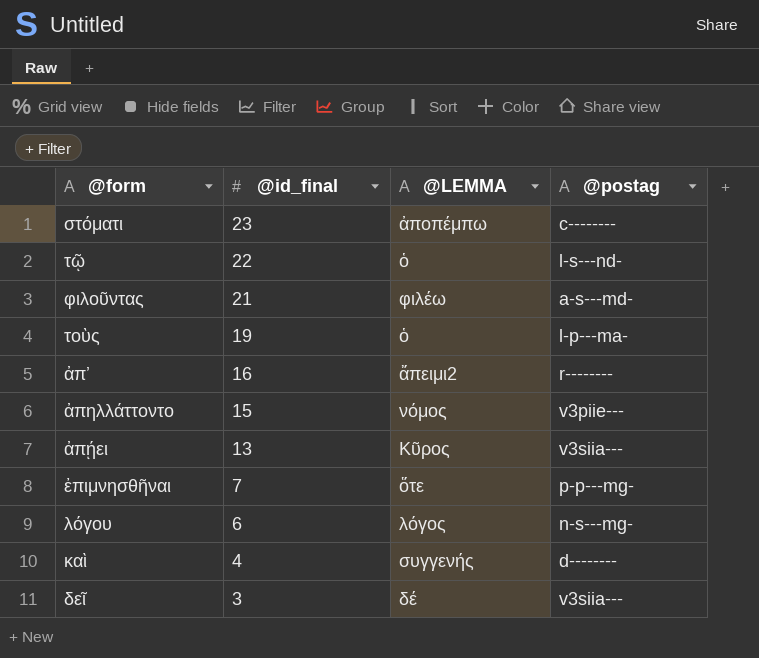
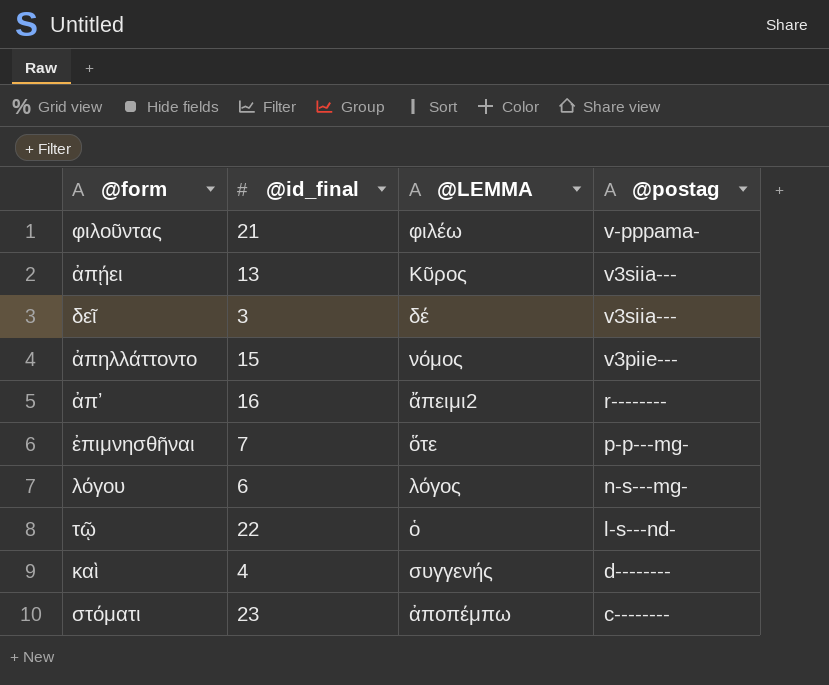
row order: @id_final descending -> @postag descending
row τοὺς: 19 | ὁ | l-p---ma- -> none
φιλοῦντας | @postag: a-s---md- -> v-pppama-

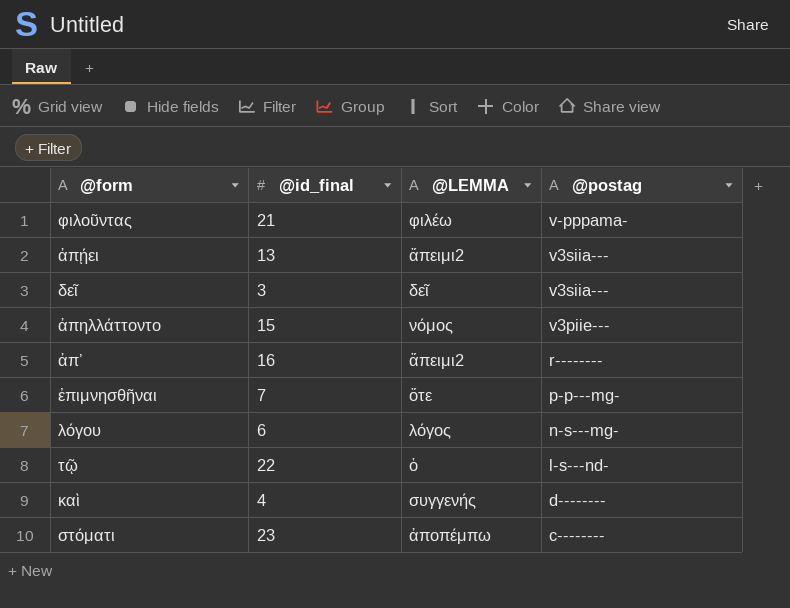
ἀπῄει | @LEMMA: Κῦρος -> ἄπειμι2
δεῖ | @LEMMA: δέ -> δεῖ

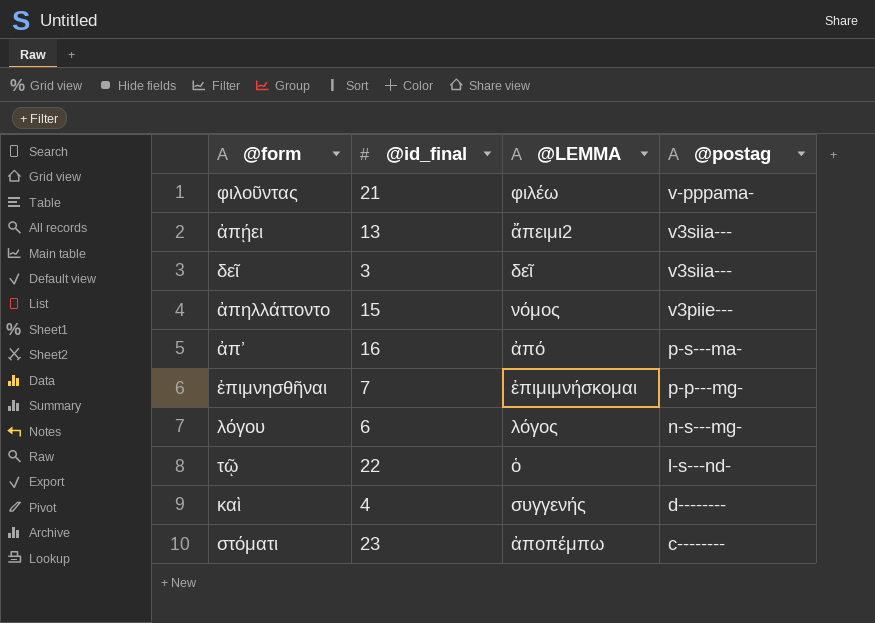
ἀπʼ | @LEMMA: ἄπειμι2 -> ἀπό
ἀπʼ | @postag: r-------- -> p-s---ma-
ἐπιμνησθῆναι | @LEMMA: ὅτε -> ἐπιμιμνήσκομαι

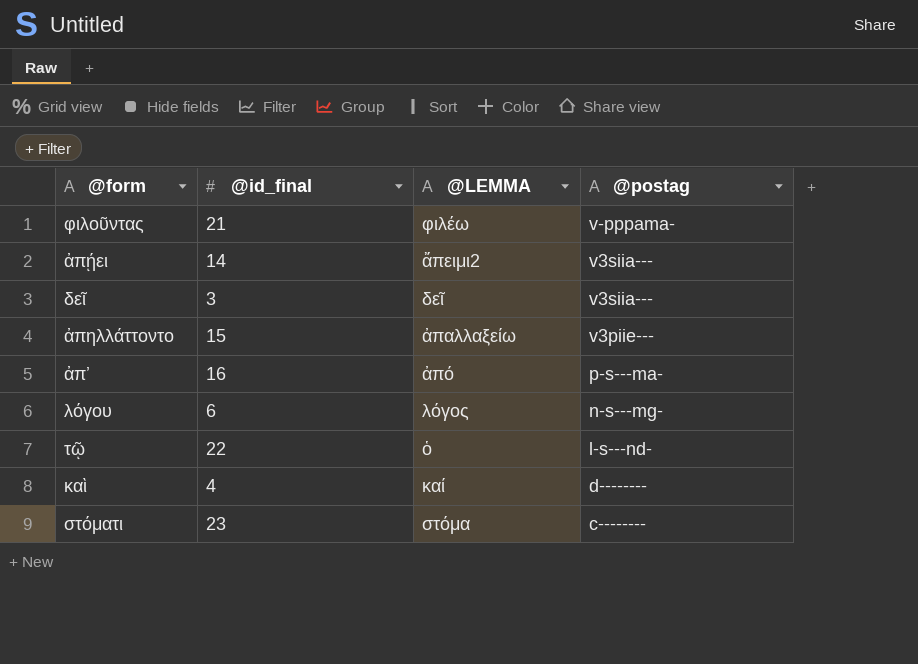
row ἐπιμνησθῆναι: 7 | ἐπιμιμνήσκομαι | p-p---mg- -> none
ἀπῄει | @id_final: 13 -> 14
ἀπηλλάττοντο | @LEMMA: νόμος -> ἀπαλλαξείω
καὶ | @LEMMA: συγγενής -> καί
στόματι | @LEMMA: ἀποπέμπω -> στόμα

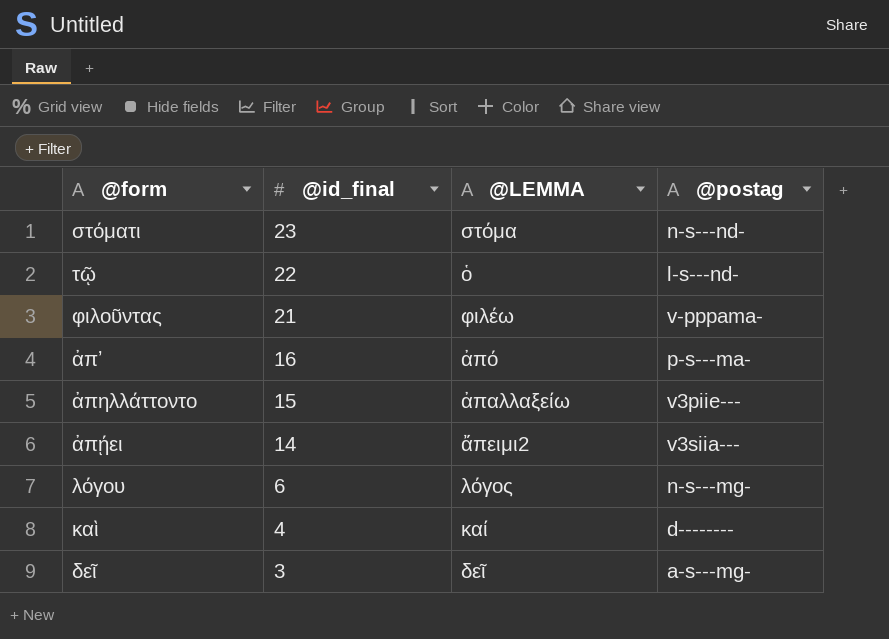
row order: @postag descending -> @id_final descending
στόματι | @postag: c-------- -> n-s---nd-
δεῖ | @postag: v3siia--- -> a-s---mg-

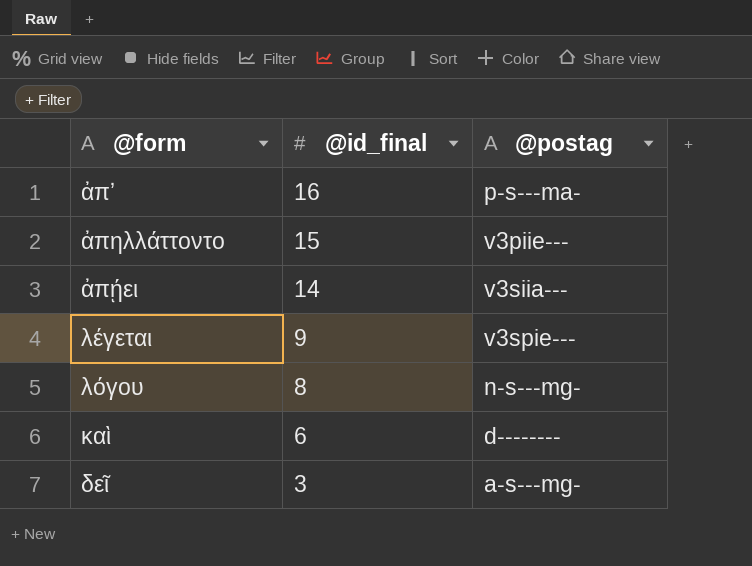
column @LEMMA | position: 3 -> none
row στόματι: 23 | στόμα | n-s---nd- -> none
row τῷ: 22 | ὁ | l-s---nd- -> none
row φιλοῦντας: 21 | φιλέω | v-pppama- -> none
row λέγεται: none -> 9 | v3spie---
λόγου | @id_final: 6 -> 8
καὶ | @id_final: 4 -> 6

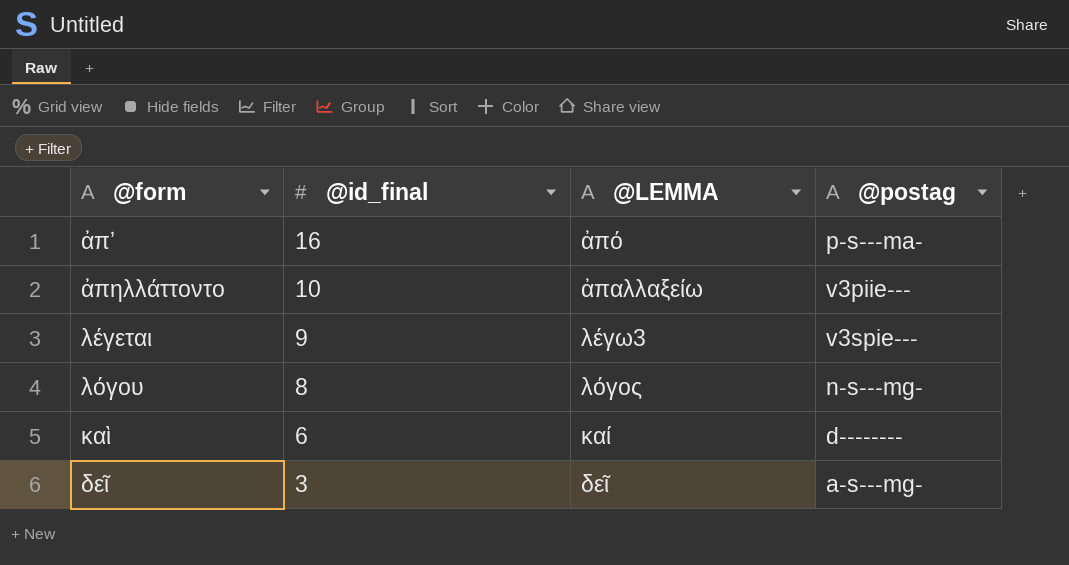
column @LEMMA | position: none -> 3
row ἀπῄει: 14 | v3siia--- -> none
ἀπηλλάττοντο | @id_final: 15 -> 10

